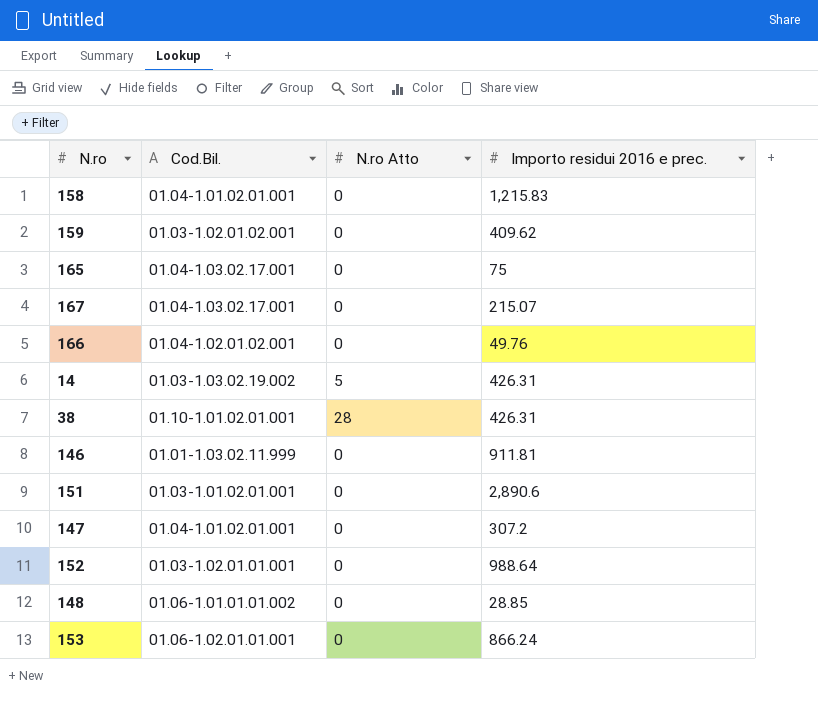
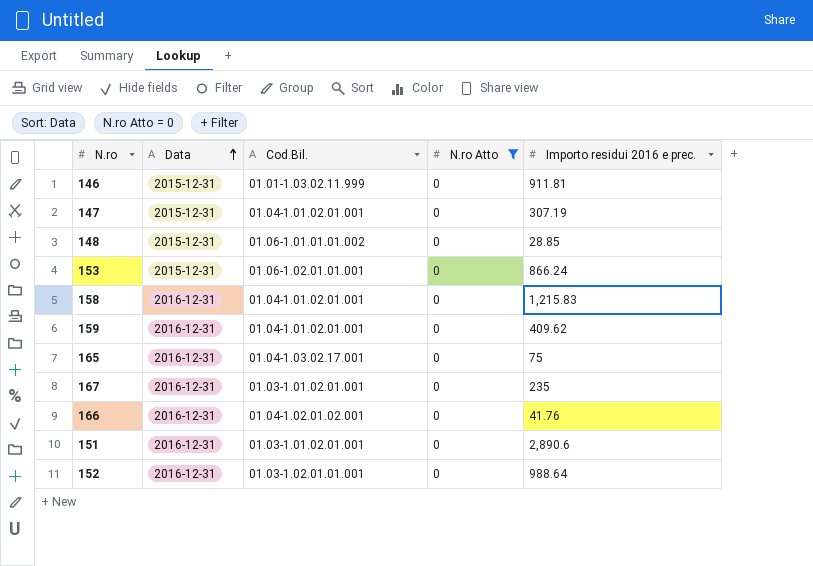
filter: none -> N.ro Atto = 0
row order: none -> Data ascending
column Data | position: none -> 2
147 | Importo residui 2016 e prec.: 307.2 -> 307.19
159 | Cod.Bil.: 01.03-1.02.01.02.001 -> 01.04-1.01.02.01.001
167 | Cod.Bil.: 01.04-1.03.02.17.001 -> 01.03-1.01.02.01.001
167 | Importo residui 2016 e prec.: 215.07 -> 235
166 | Importo residui 2016 e prec.: 49.76 -> 41.76

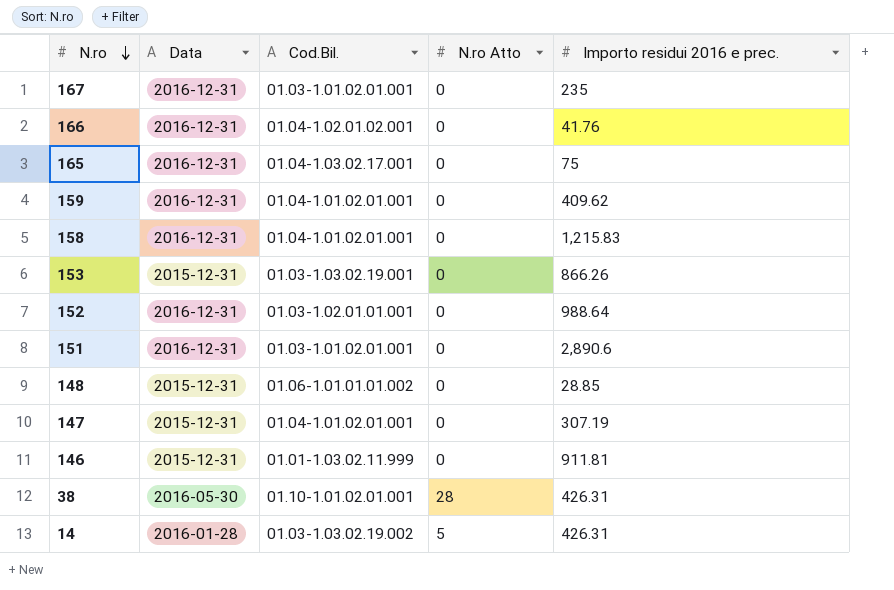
filter: N.ro Atto = 0 -> none
row order: Data ascending -> N.ro descending
153 | Cod.Bil.: 01.06-1.02.01.01.001 -> 01.03-1.03.02.19.001
153 | Importo residui 2016 e prec.: 866.24 -> 866.26

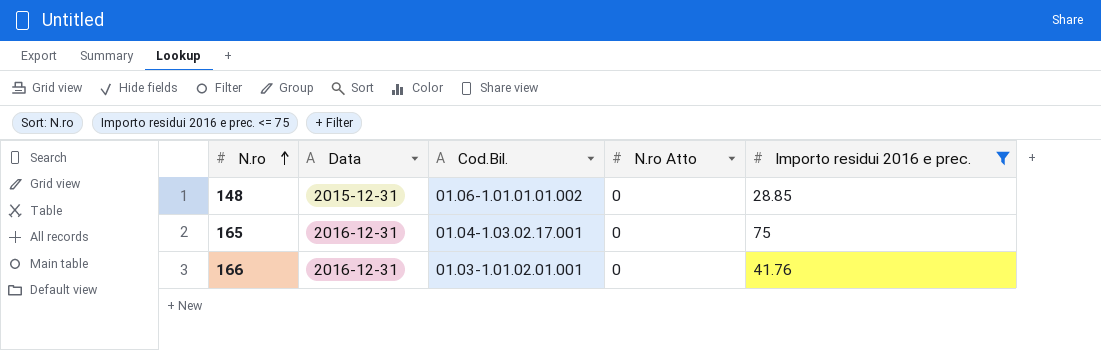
filter: none -> Importo residui 2016 e prec. <= 75
row order: N.ro descending -> N.ro ascending
166 | Cod.Bil.: 01.04-1.02.01.02.001 -> 01.03-1.01.02.01.001

